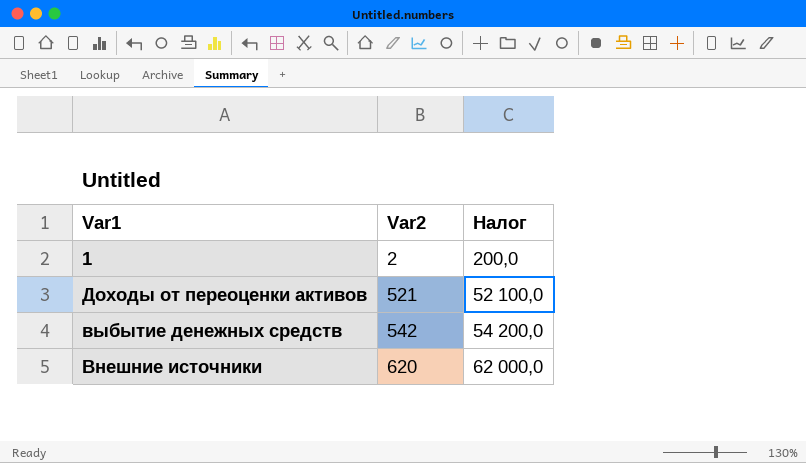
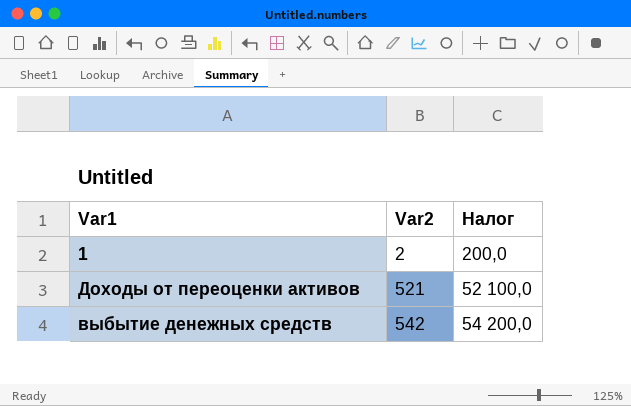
row Внешние источники: 620 | 62 000,0 -> none

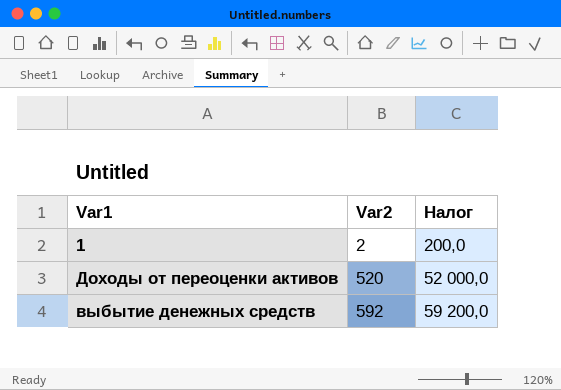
Доходы от переоценки активов | Var2: 521 -> 520
Доходы от переоценки активов | Налог: 52 100,0 -> 52 000,0
выбытие денежных средств | Var2: 542 -> 592
выбытие денежных средств | Налог: 54 200,0 -> 59 200,0

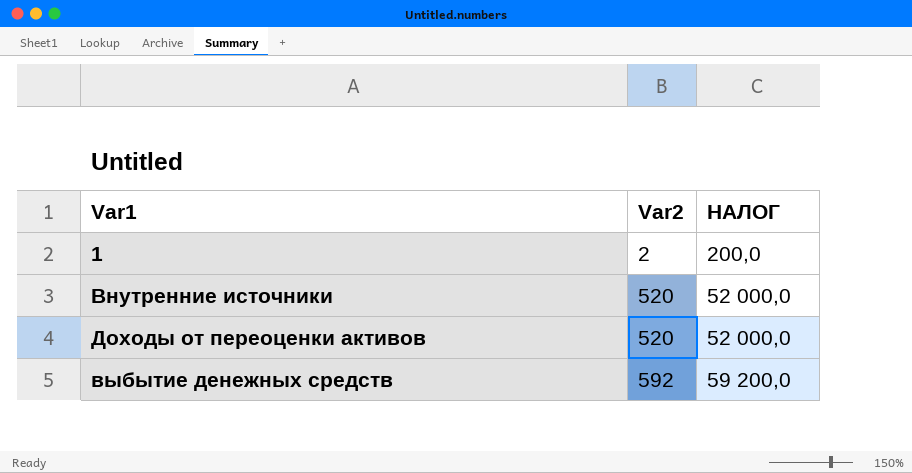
column name: Налог -> НАЛОГ
row Внутренние источники: none -> 520 | 52 000,0

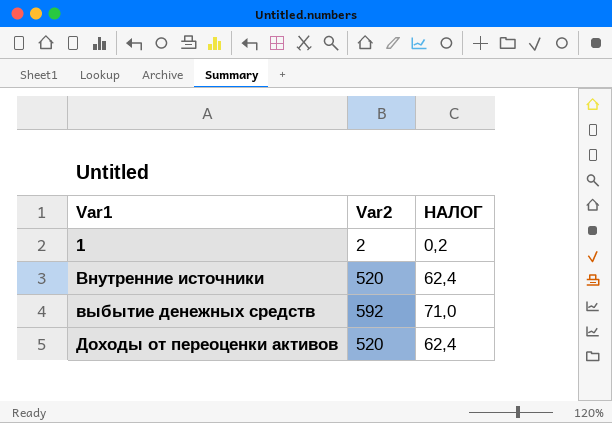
row order: Var2 ascending -> Var1 ascending
column НАЛОГ | formula: [Var2] * 100 -> [Var2] * 0,12

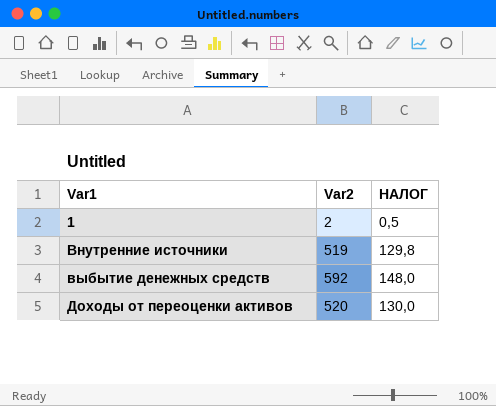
column НАЛОГ | formula: [Var2] * 0,12 -> [Var2] * 0,25
Внутренние источники | Var2: 520 -> 519

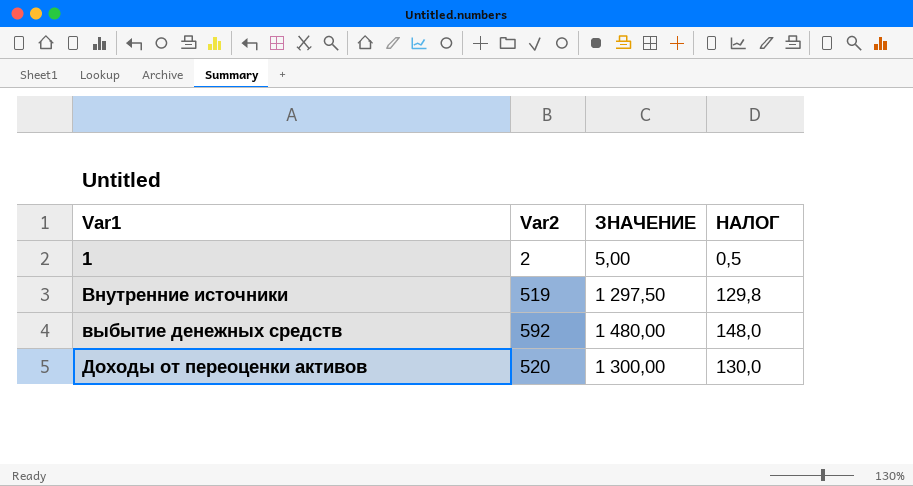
column ЗНАЧЕНИЕ | formula: none -> [Var2] * 2,5

